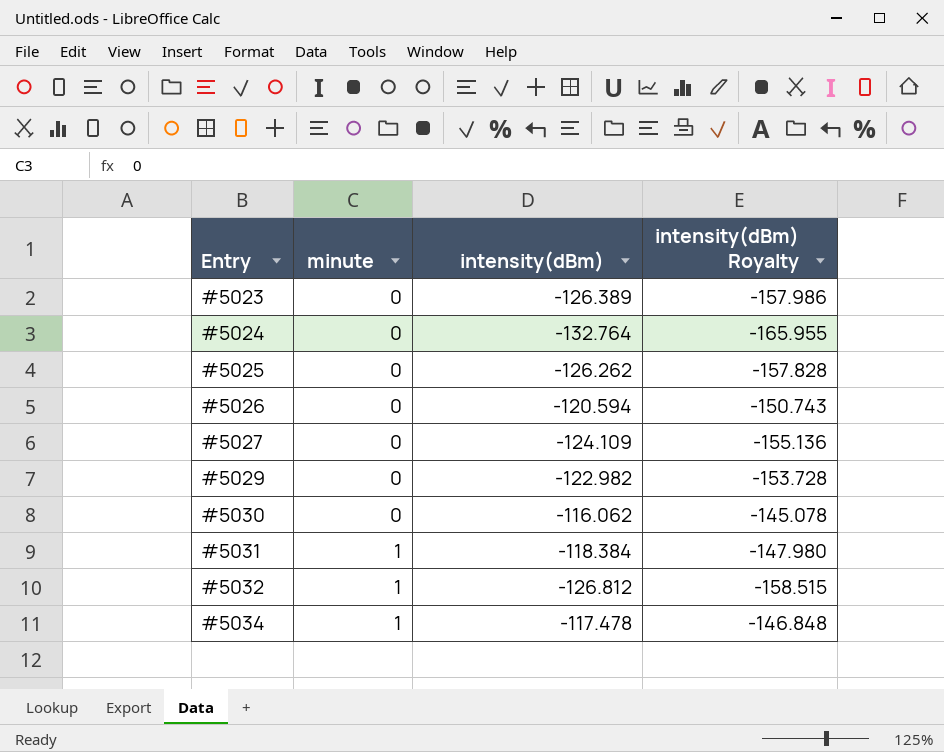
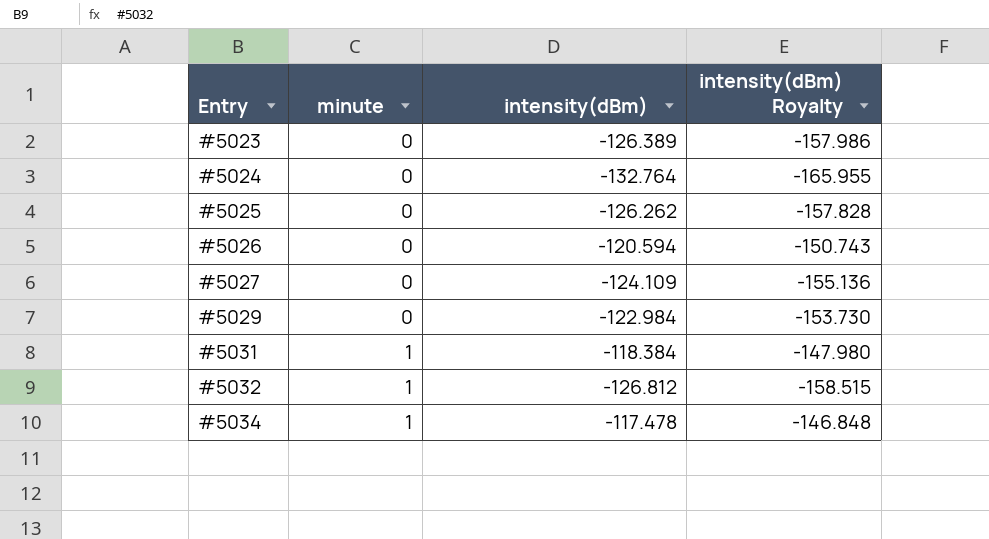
row #5030: 0 | -116.062 | -145.078 -> none
#5029 | intensity(dBm): -122.982 -> -122.984
#5029 | intensity(dBm) Royalty: -153.728 -> -153.730

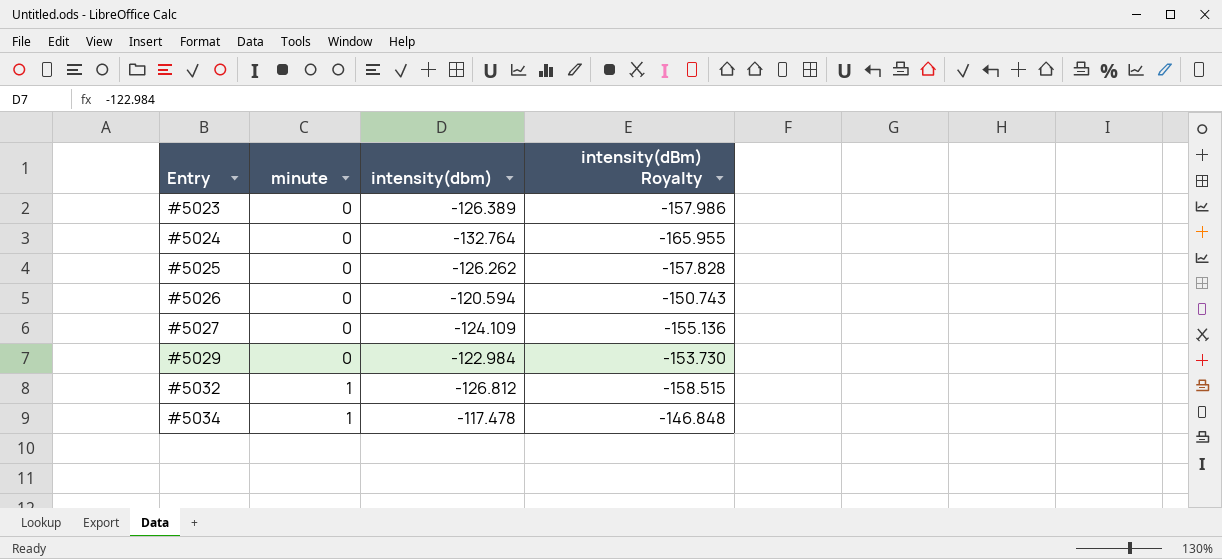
column name: intensity(dBm) -> intensity(dbm)
row #5031: 1 | -118.384 | -147.980 -> none

